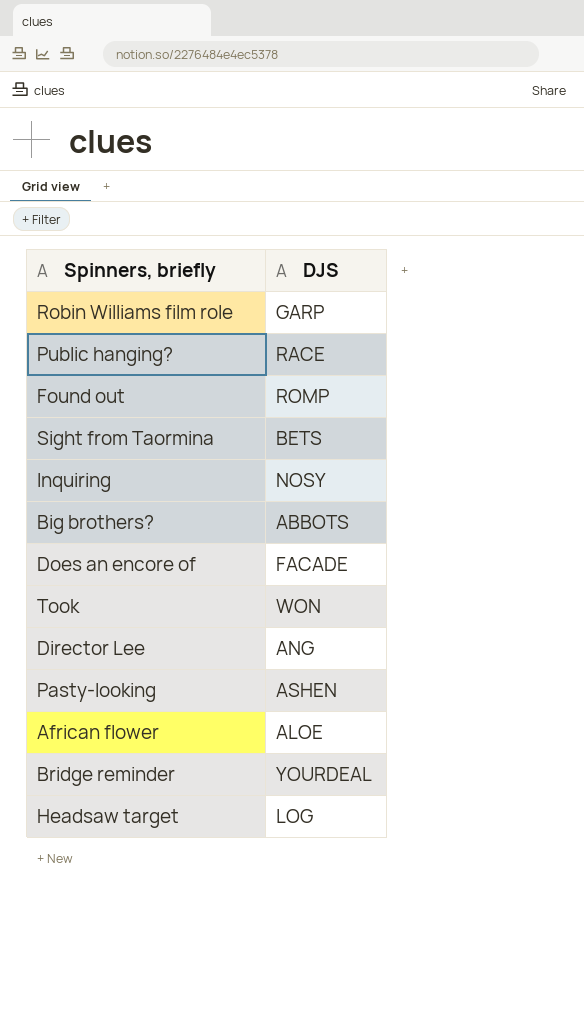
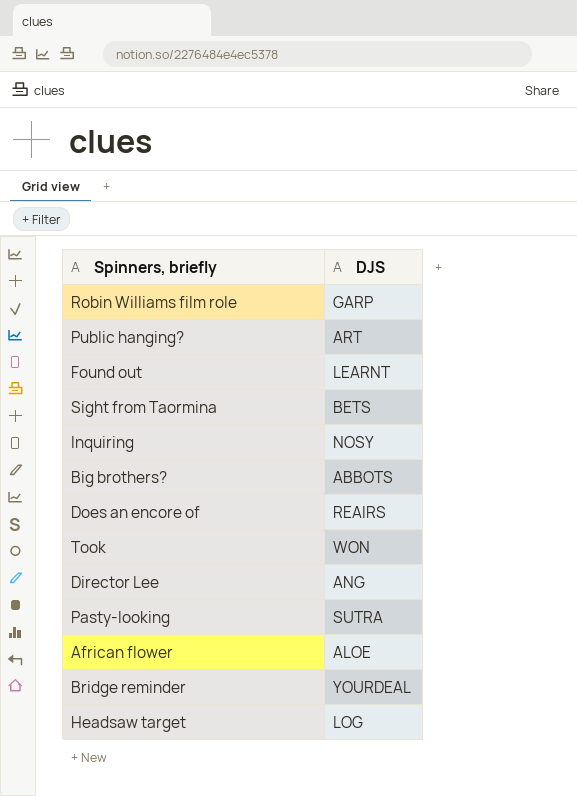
Public hanging? | DJS: RACE -> ART
Found out | DJS: ROMP -> LEARNT
Does an encore of | DJS: FACADE -> REAIRS
Pasty-looking | DJS: ASHEN -> SUTRA

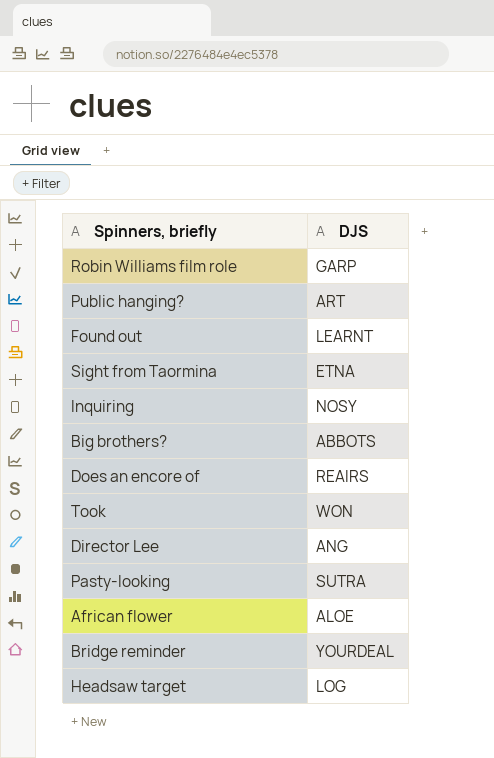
Sight from Taormina | DJS: BETS -> ETNA

